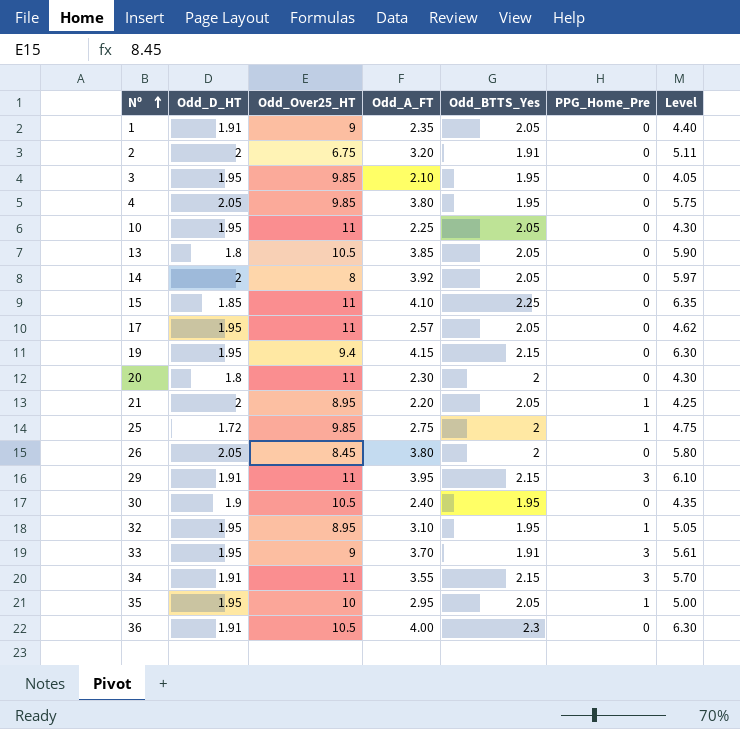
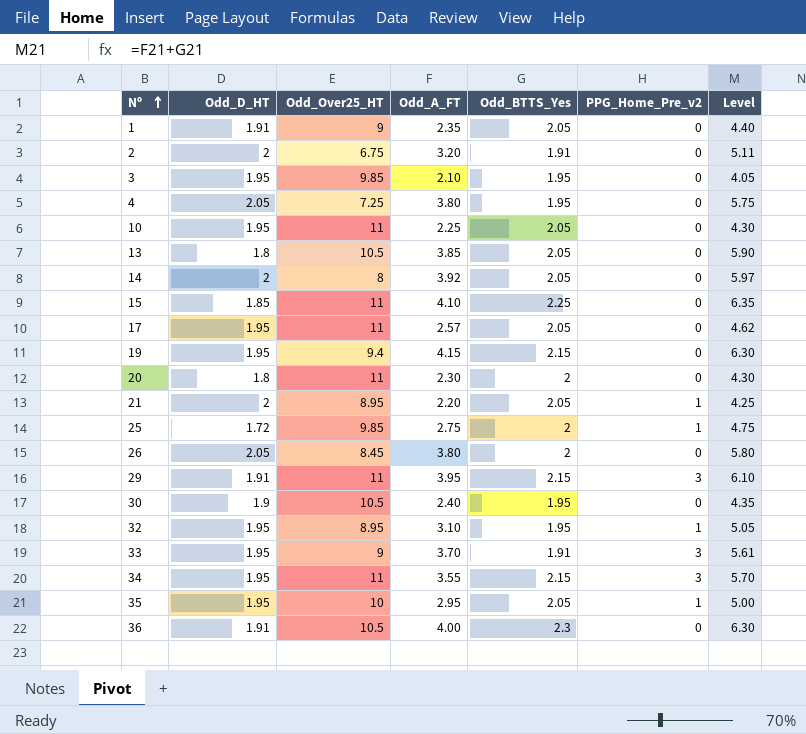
column name: PPG_Home_Pre -> PPG_Home_Pre_v2
4 | Odd_Over25_HT: 9.85 -> 7.25
34 | Odd_D_HT: 1.91 -> 1.95

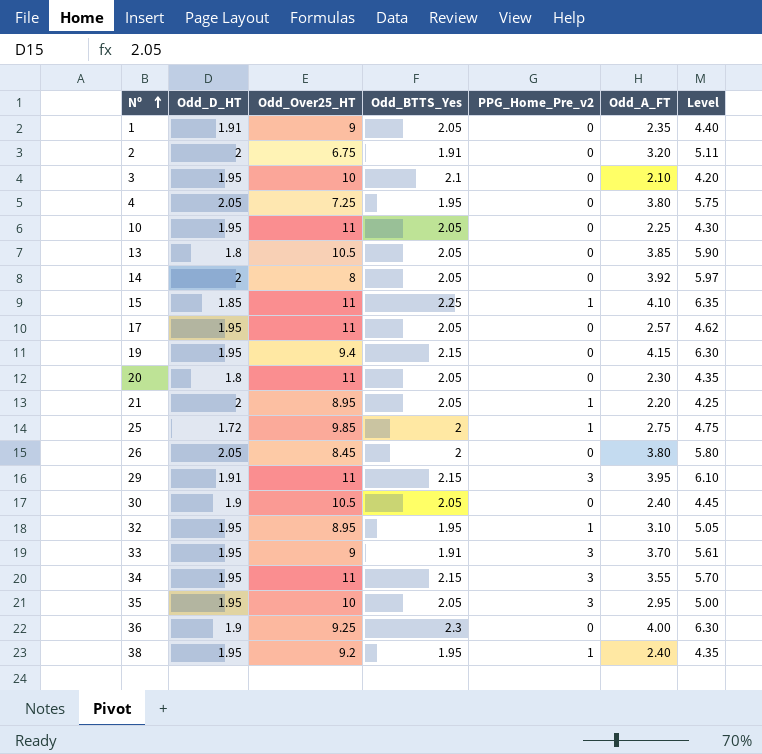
column Odd_A_FT | position: 4 -> 6
3 | Odd_Over25_HT: 9.85 -> 10
3 | Odd_BTTS_Yes: 1.95 -> 2.1
3 | Level: 4.05 -> 4.20
15 | PPG_Home_Pre_v2: 0 -> 1
20 | Odd_BTTS_Yes: 2 -> 2.05
20 | Level: 4.30 -> 4.35
30 | Odd_BTTS_Yes: 1.95 -> 2.05
30 | Level: 4.35 -> 4.45
35 | PPG_Home_Pre_v2: 1 -> 3
36 | Odd_D_HT: 1.91 -> 1.9
36 | Odd_Over25_HT: 10.5 -> 9.25
row 38: none -> 1.95 | 9.2 | 1.95 | 1 | 2.40 | 4.35

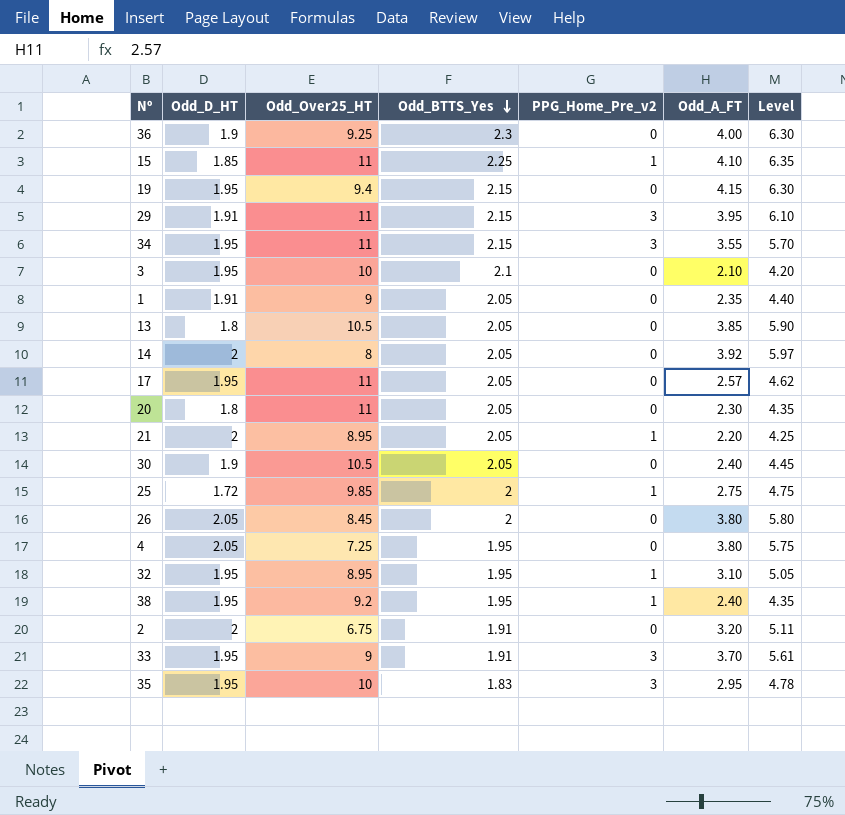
row order: Nº ascending -> Odd_BTTS_Yes descending
row 10: 1.95 | 11 | 2.05 | 0 | 2.25 | 4.30 -> none
35 | Odd_BTTS_Yes: 2.05 -> 1.83
35 | Level: 5.00 -> 4.78

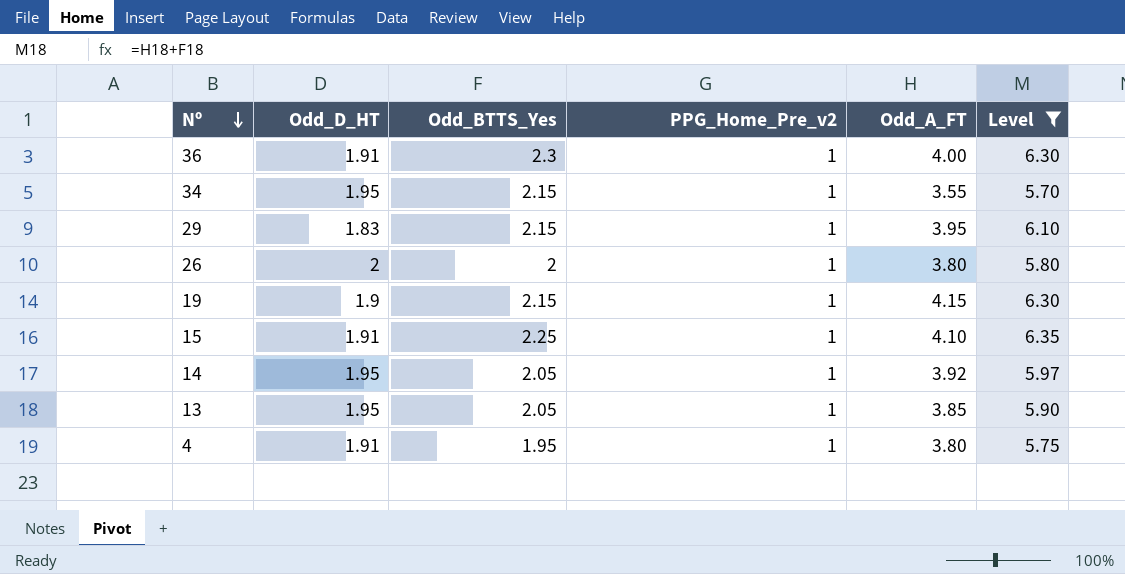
filter: none -> Level >= 5.70
row order: Odd_BTTS_Yes descending -> Nº descending
column Odd_Over25_HT | position: 3 -> none
36 | Odd_D_HT: 1.9 -> 1.91
36 | PPG_Home_Pre_v2: 0 -> 1
34 | PPG_Home_Pre_v2: 3 -> 1
29 | Odd_D_HT: 1.91 -> 1.83
29 | PPG_Home_Pre_v2: 3 -> 1
26 | Odd_D_HT: 2.05 -> 2
26 | PPG_Home_Pre_v2: 0 -> 1
19 | Odd_D_HT: 1.95 -> 1.9
19 | PPG_Home_Pre_v2: 0 -> 1
15 | Odd_D_HT: 1.85 -> 1.91
14 | Odd_D_HT: 2 -> 1.95
14 | PPG_Home_Pre_v2: 0 -> 1
13 | Odd_D_HT: 1.8 -> 1.95
13 | PPG_Home_Pre_v2: 0 -> 1
4 | Odd_D_HT: 2.05 -> 1.91
4 | PPG_Home_Pre_v2: 0 -> 1

